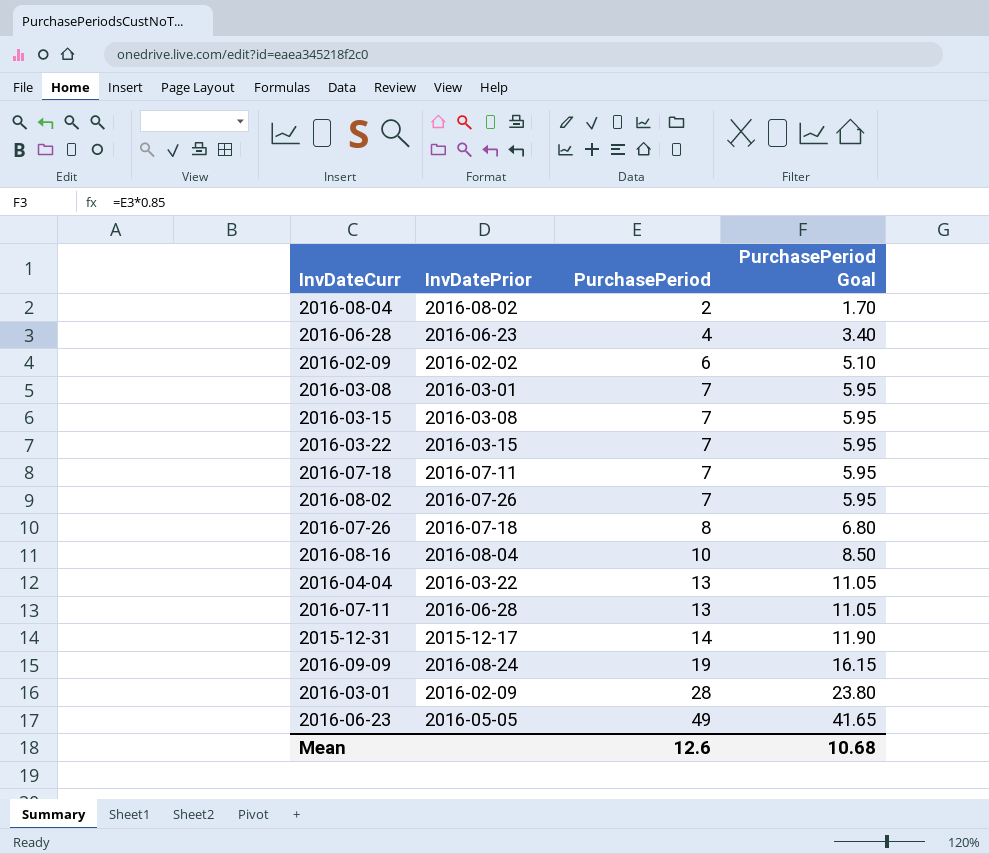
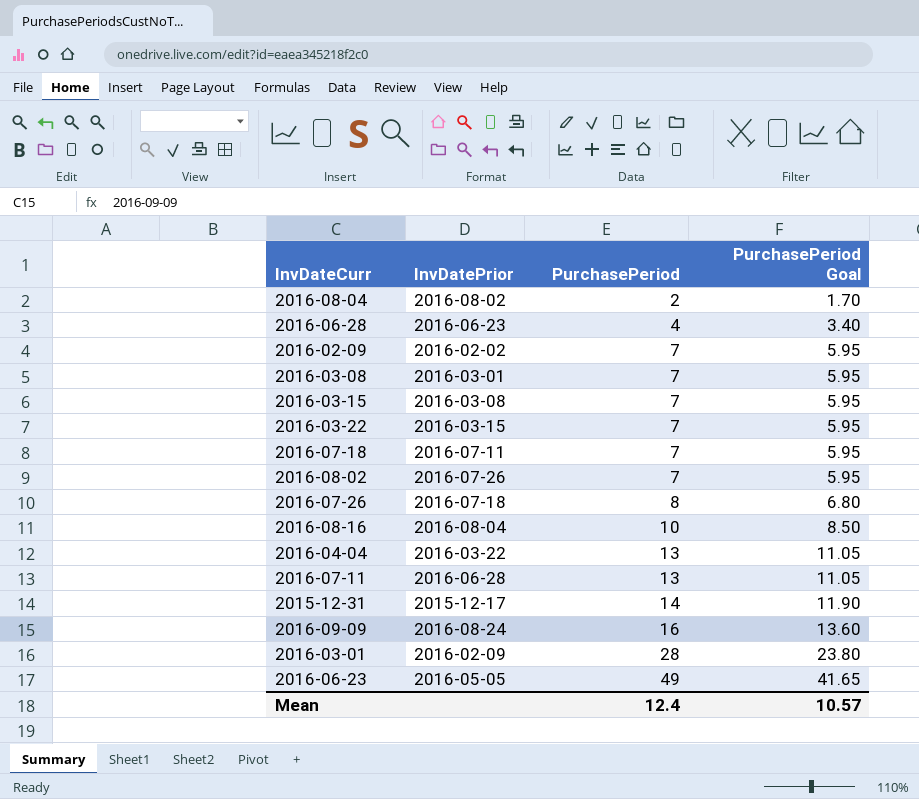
2016-02-09 | PurchasePeriod: 6 -> 7
2016-02-09 | PurchasePeriod Goal: 5.10 -> 5.95
2016-09-09 | PurchasePeriod: 19 -> 16
2016-09-09 | PurchasePeriod Goal: 16.15 -> 13.60
Mean | PurchasePeriod: 12.6 -> 12.4
Mean | PurchasePeriod Goal: 10.68 -> 10.57

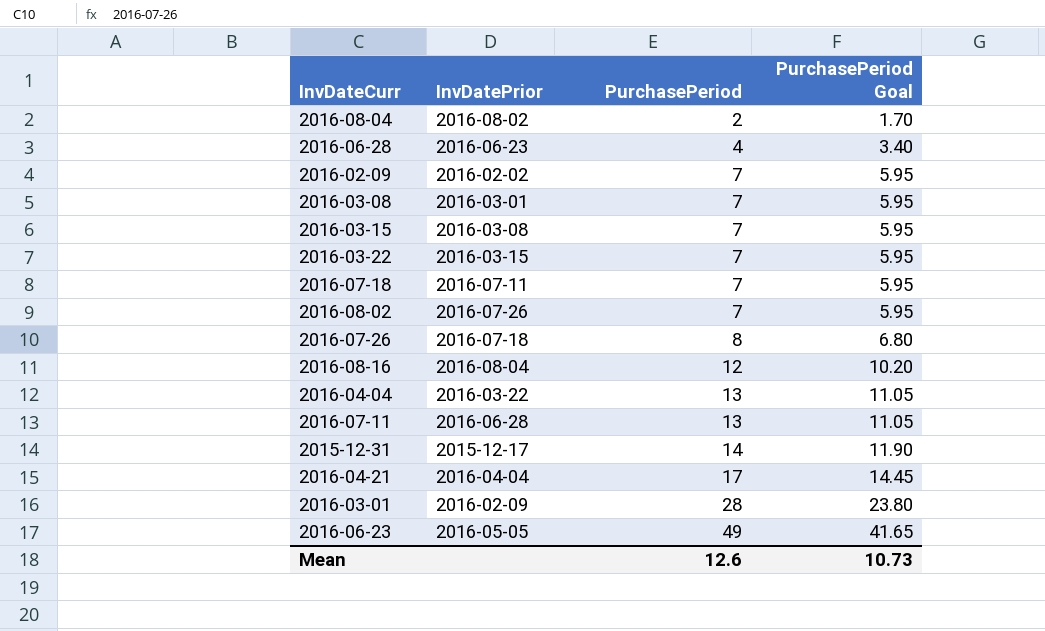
row 2016-09-09: 2016-08-24 | 16 | 13.60 -> none
2016-08-16 | PurchasePeriod: 10 -> 12
2016-08-16 | PurchasePeriod Goal: 8.50 -> 10.20
row 2016-04-21: none -> 2016-04-04 | 17 | 14.45
Mean | PurchasePeriod: 12.4 -> 12.6
Mean | PurchasePeriod Goal: 10.57 -> 10.73

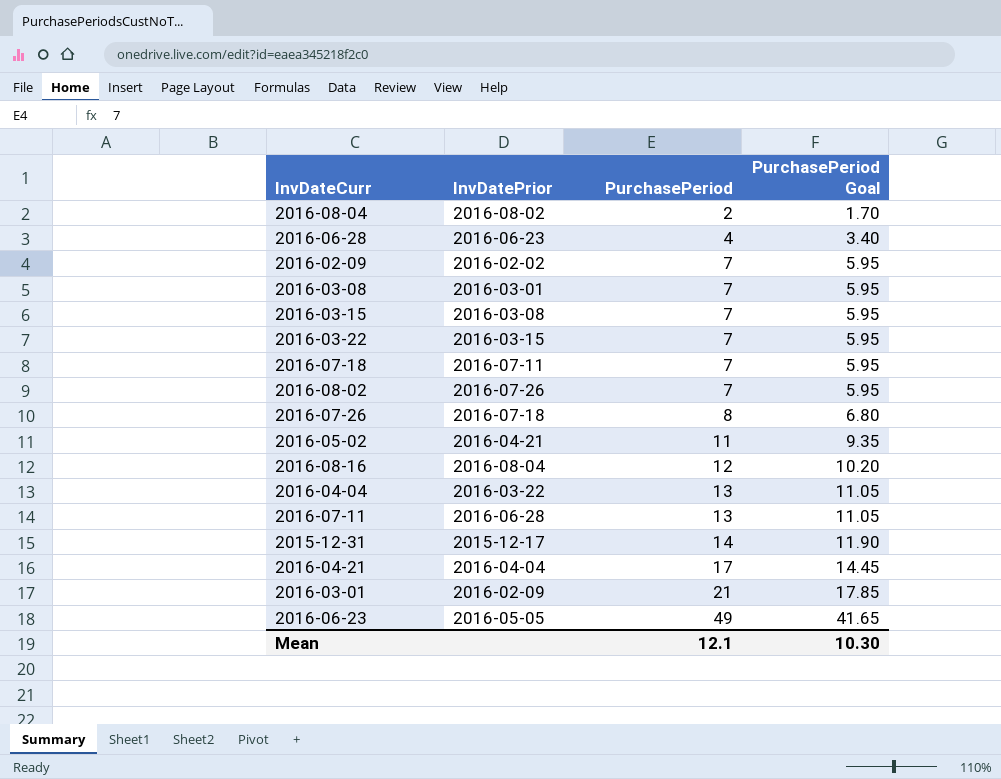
row 2016-05-02: none -> 2016-04-21 | 11 | 9.35
2016-03-01 | PurchasePeriod: 28 -> 21
2016-03-01 | PurchasePeriod Goal: 23.80 -> 17.85
Mean | PurchasePeriod: 12.6 -> 12.1
Mean | PurchasePeriod Goal: 10.73 -> 10.30

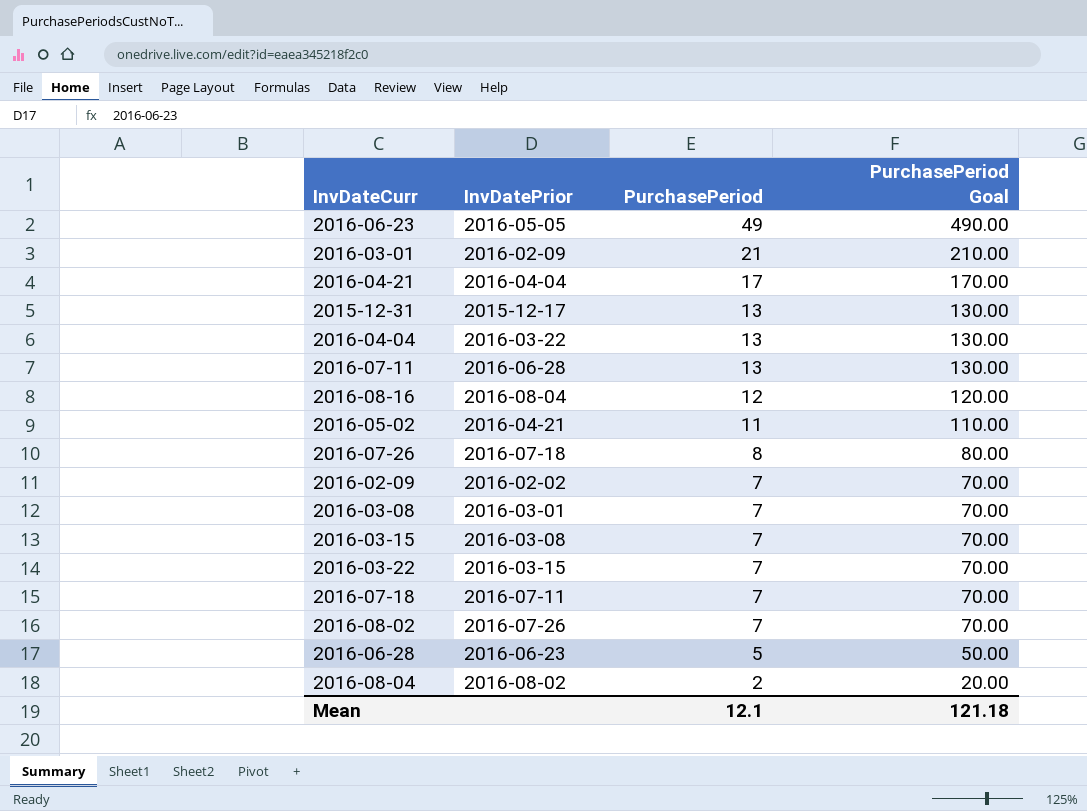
row order: PurchasePeriod ascending -> PurchasePeriod descending
column PurchasePeriod Goal | formula: [PurchasePeriod] * 0.85 -> [PurchasePeriod] * 10
2015-12-31 | PurchasePeriod: 14 -> 13
2016-06-28 | PurchasePeriod: 4 -> 5
Mean | PurchasePeriod Goal: 10.30 -> 121.18

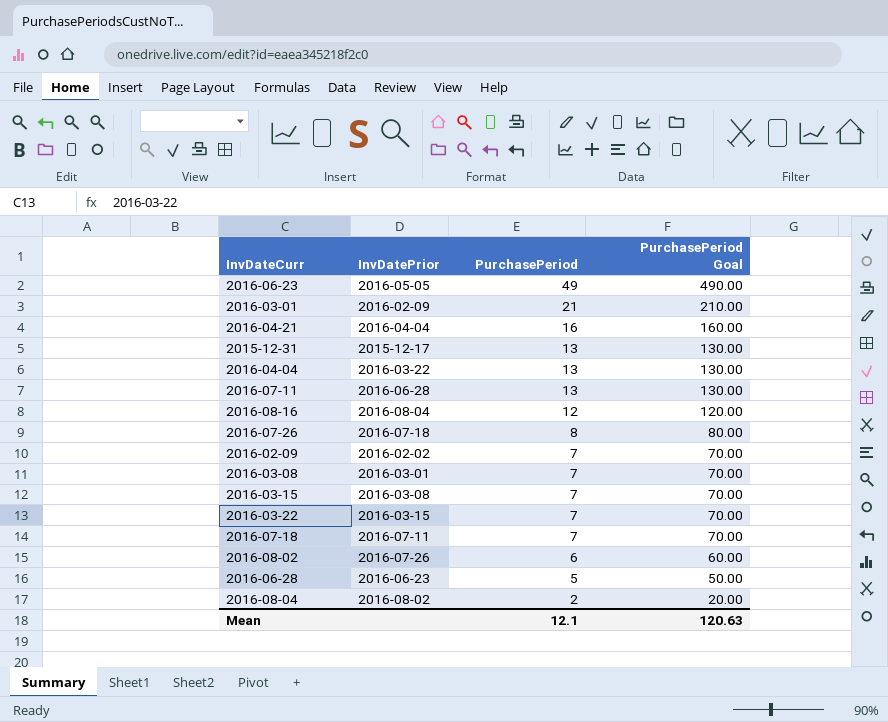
row 2016-05-02: 2016-04-21 | 11 | 110.00 -> none
2016-04-21 | PurchasePeriod: 17 -> 16
2016-04-21 | PurchasePeriod Goal: 170.00 -> 160.00
2016-08-02 | PurchasePeriod: 7 -> 6
2016-08-02 | PurchasePeriod Goal: 70.00 -> 60.00
Mean | PurchasePeriod Goal: 121.18 -> 120.63

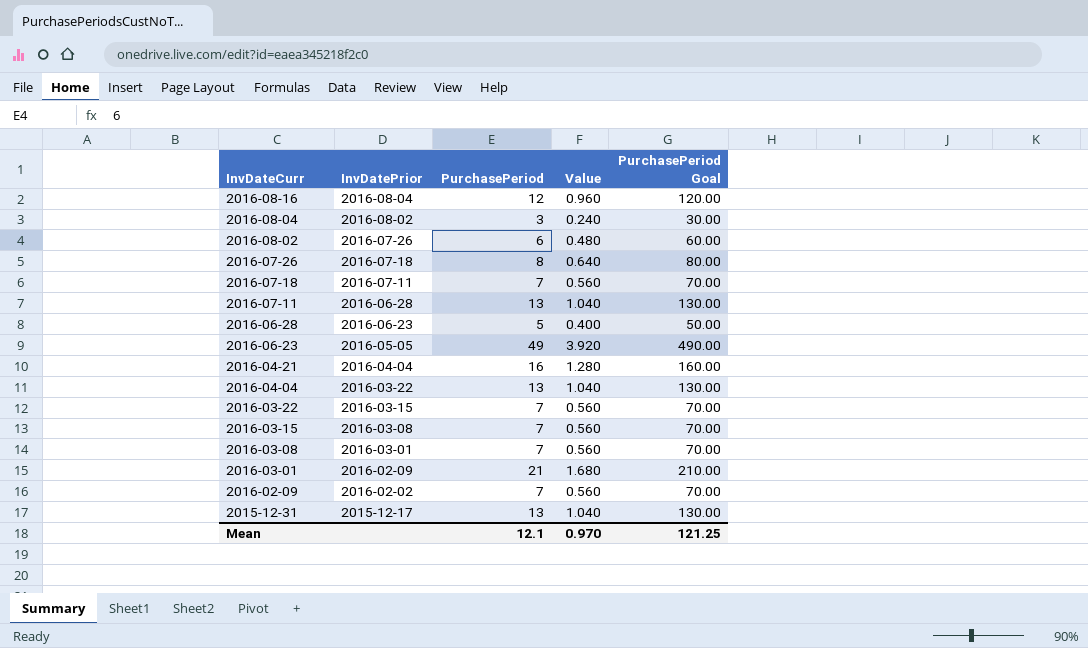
row order: PurchasePeriod descending -> InvDateCurr descending
column Value | formula: none -> [PurchasePeriod] * 0.08
2016-08-04 | PurchasePeriod: 2 -> 3
2016-08-04 | PurchasePeriod Goal: 20.00 -> 30.00
Mean | PurchasePeriod Goal: 120.63 -> 121.25

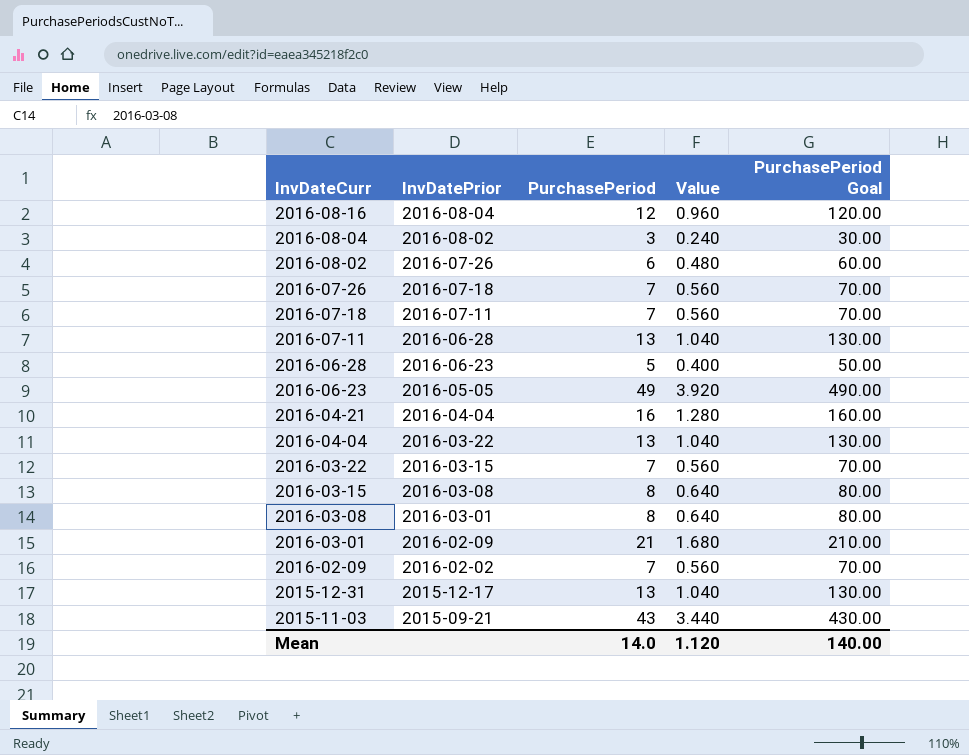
2016-07-26 | PurchasePeriod: 8 -> 7
2016-07-26 | Value: 0.640 -> 0.560
2016-07-26 | PurchasePeriod Goal: 80.00 -> 70.00
2016-03-15 | PurchasePeriod: 7 -> 8
2016-03-15 | Value: 0.560 -> 0.640
2016-03-15 | PurchasePeriod Goal: 70.00 -> 80.00
2016-03-08 | PurchasePeriod: 7 -> 8
2016-03-08 | Value: 0.560 -> 0.640
2016-03-08 | PurchasePeriod Goal: 70.00 -> 80.00
row 2015-11-03: none -> 2015-09-21 | 43 | 3.440 | 430.00
Mean | PurchasePeriod: 12.1 -> 14.0
Mean | Value: 0.970 -> 1.120
Mean | PurchasePeriod Goal: 121.25 -> 140.00

